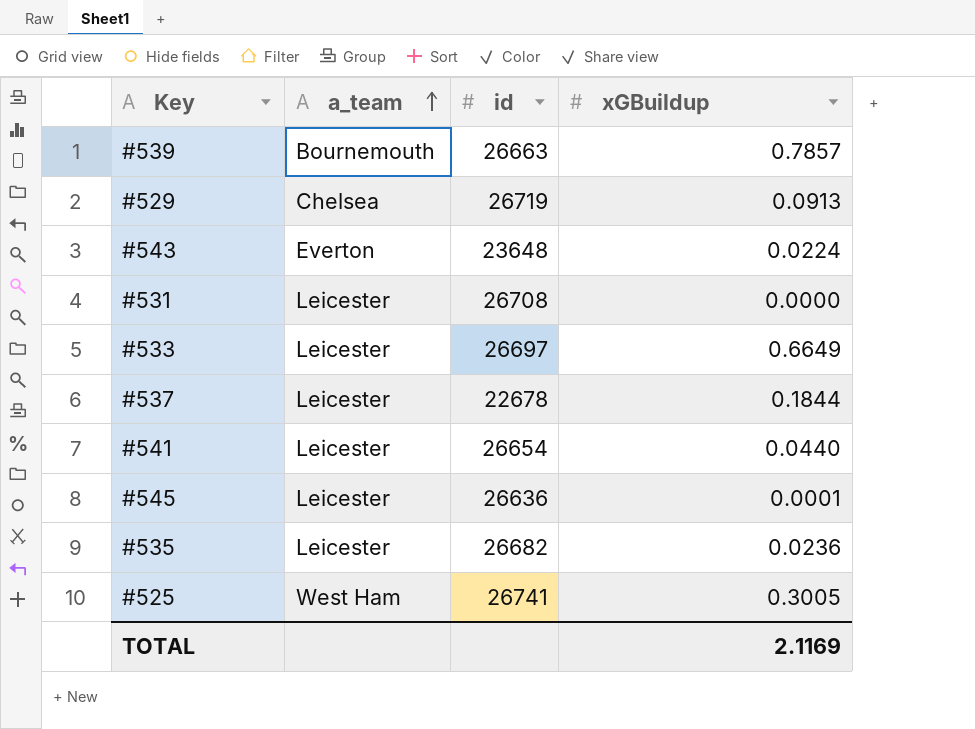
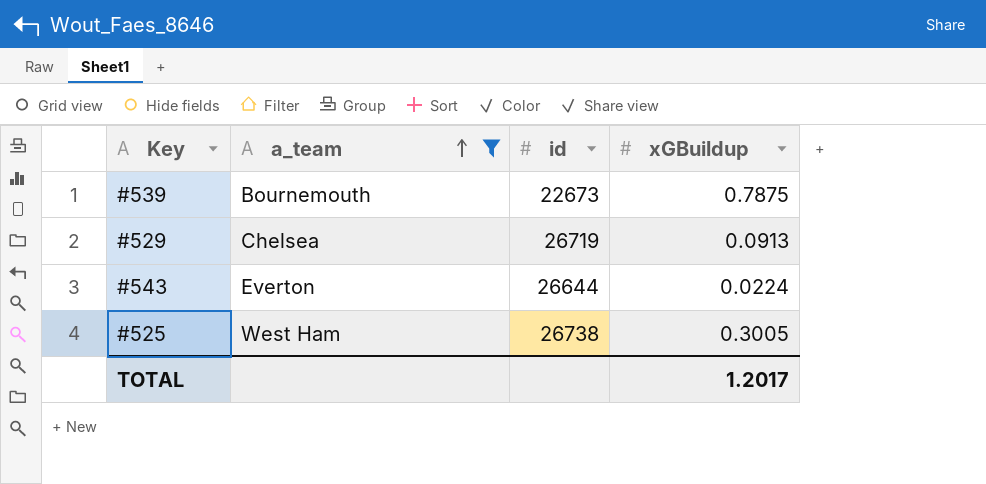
filter: none -> a_team != Leicester
#539 | id: 26663 -> 22673
#539 | xGBuildup: 0.7857 -> 0.7875
#543 | id: 23648 -> 26644
#525 | id: 26741 -> 26738
TOTAL | xGBuildup: 2.1169 -> 1.2017

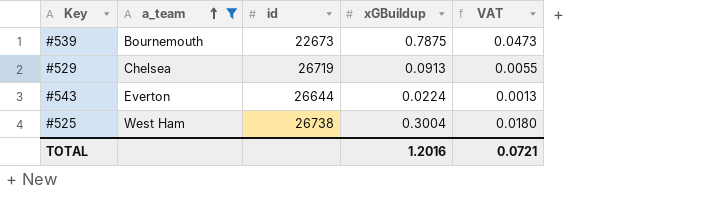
column VAT | formula: none -> [xGBuildup] * 0.06
#525 | xGBuildup: 0.3005 -> 0.3004
TOTAL | xGBuildup: 1.2017 -> 1.2016

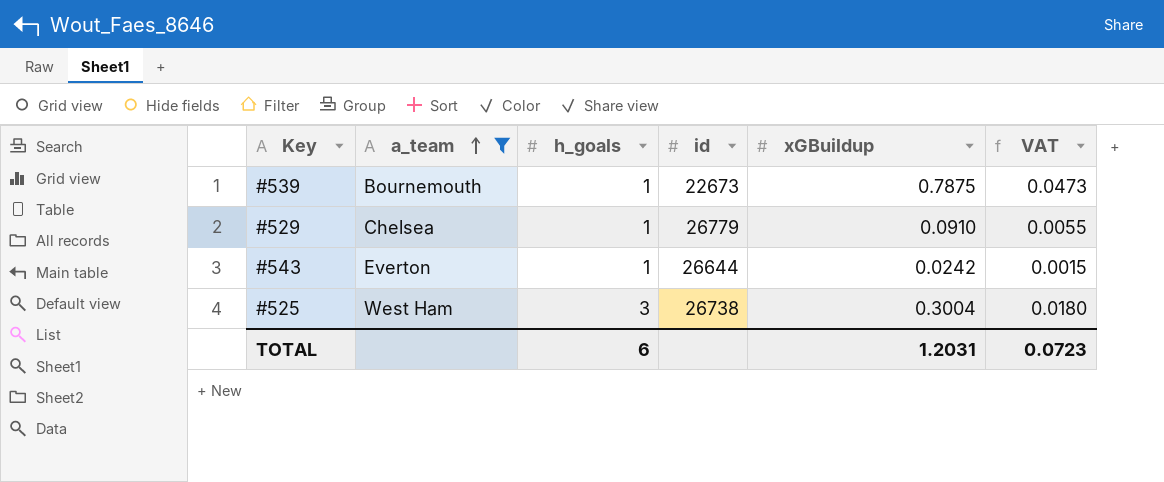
column h_goals | position: none -> 3
#529 | id: 26719 -> 26779
#529 | xGBuildup: 0.0913 -> 0.0910
#543 | xGBuildup: 0.0224 -> 0.0242
#543 | VAT: 0.0013 -> 0.0015
TOTAL | xGBuildup: 1.2016 -> 1.2031
TOTAL | VAT: 0.0721 -> 0.0723

